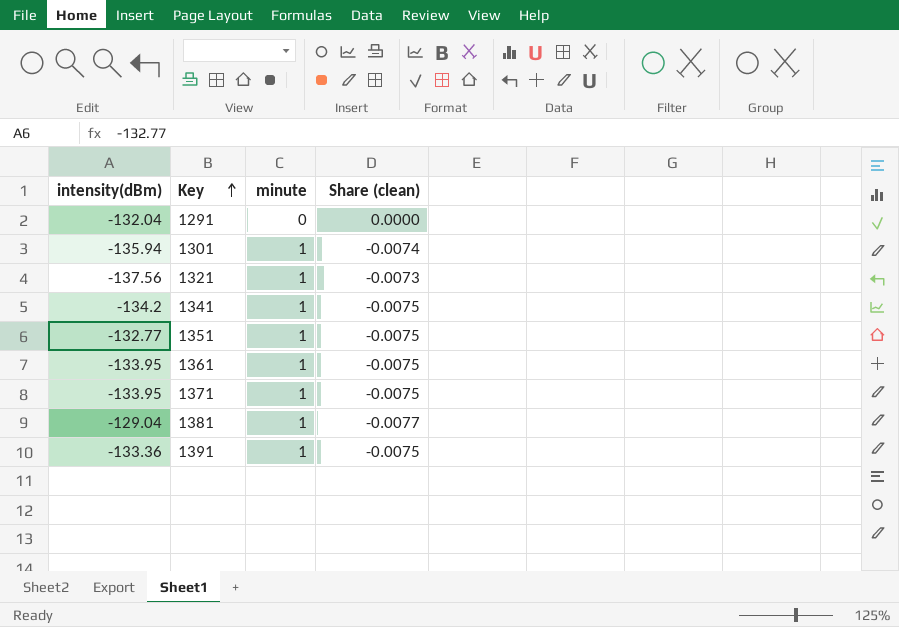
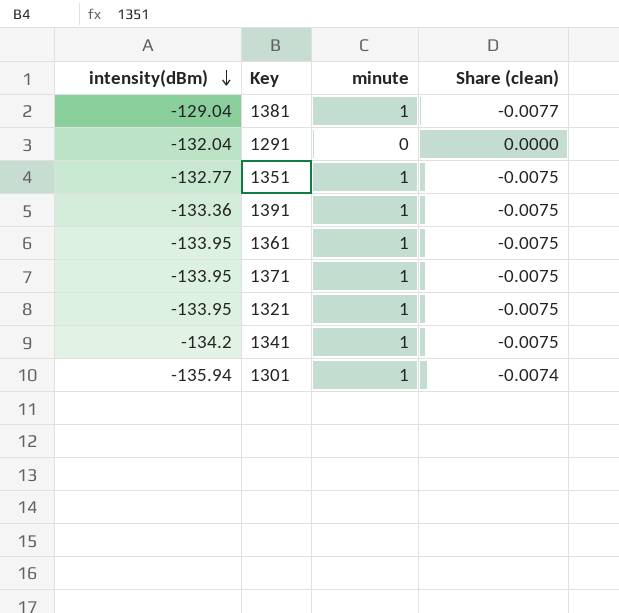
row order: Key ascending -> intensity(dBm) descending
1321 | intensity(dBm): -137.56 -> -133.95
1321 | Share (clean): -0.0073 -> -0.0075

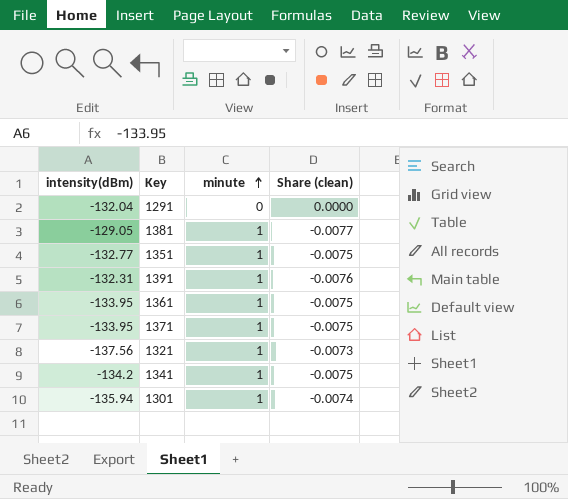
row order: intensity(dBm) descending -> minute ascending
1381 | intensity(dBm): -129.04 -> -129.05
1391 | intensity(dBm): -133.36 -> -132.31
1391 | Share (clean): -0.0075 -> -0.0076
1321 | intensity(dBm): -133.95 -> -137.56
1321 | Share (clean): -0.0075 -> -0.0073

